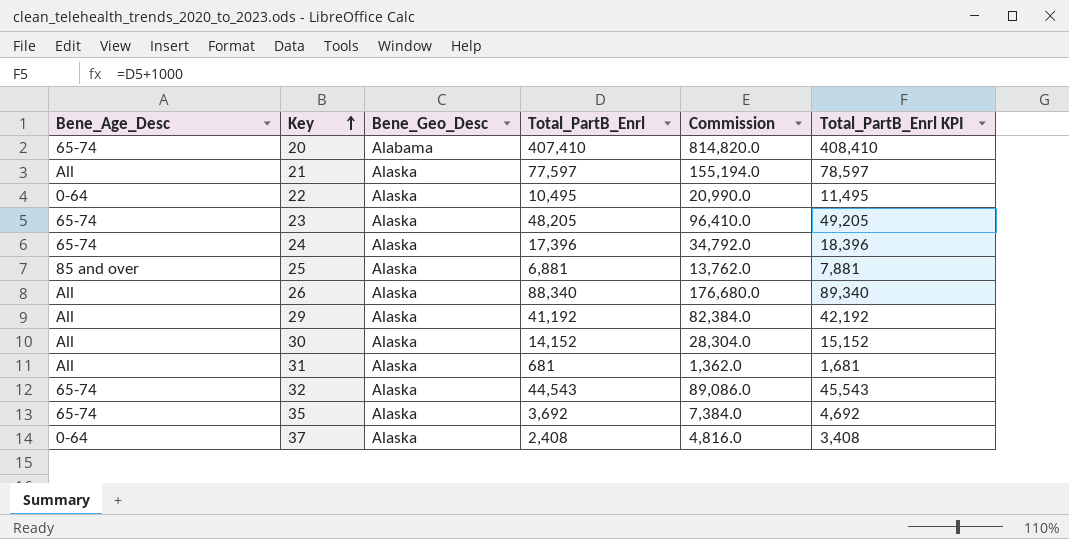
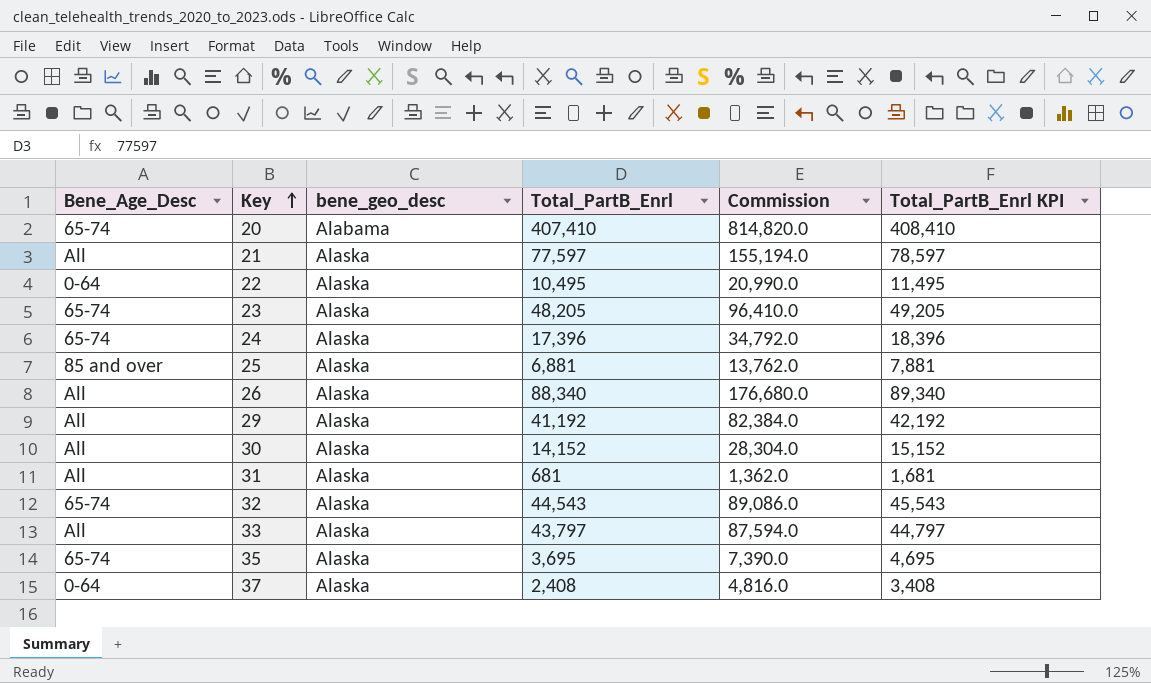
column name: Bene_Geo_Desc -> bene_geo_desc
row 33: none -> All | Alaska | 43,797 | 87,594.0 | 44,797
35 | Total_PartB_Enrl: 3,692 -> 3,695
35 | Commission: 7,384.0 -> 7,390.0
35 | Total_PartB_Enrl KPI: 4,692 -> 4,695

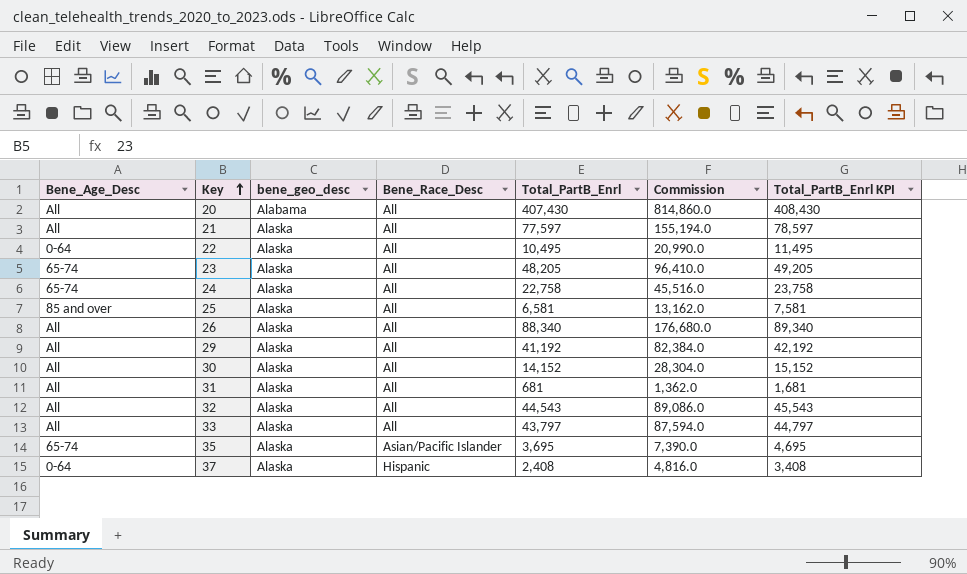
column Bene_Race_Desc | position: none -> 4
20 | Bene_Age_Desc: 65-74 -> All
20 | Total_PartB_Enrl: 407,410 -> 407,430
20 | Commission: 814,820.0 -> 814,860.0
20 | Total_PartB_Enrl KPI: 408,410 -> 408,430
24 | Total_PartB_Enrl: 17,396 -> 22,758
24 | Commission: 34,792.0 -> 45,516.0
24 | Total_PartB_Enrl KPI: 18,396 -> 23,758
25 | Total_PartB_Enrl: 6,881 -> 6,581
25 | Commission: 13,762.0 -> 13,162.0
25 | Total_PartB_Enrl KPI: 7,881 -> 7,581
32 | Bene_Age_Desc: 65-74 -> All

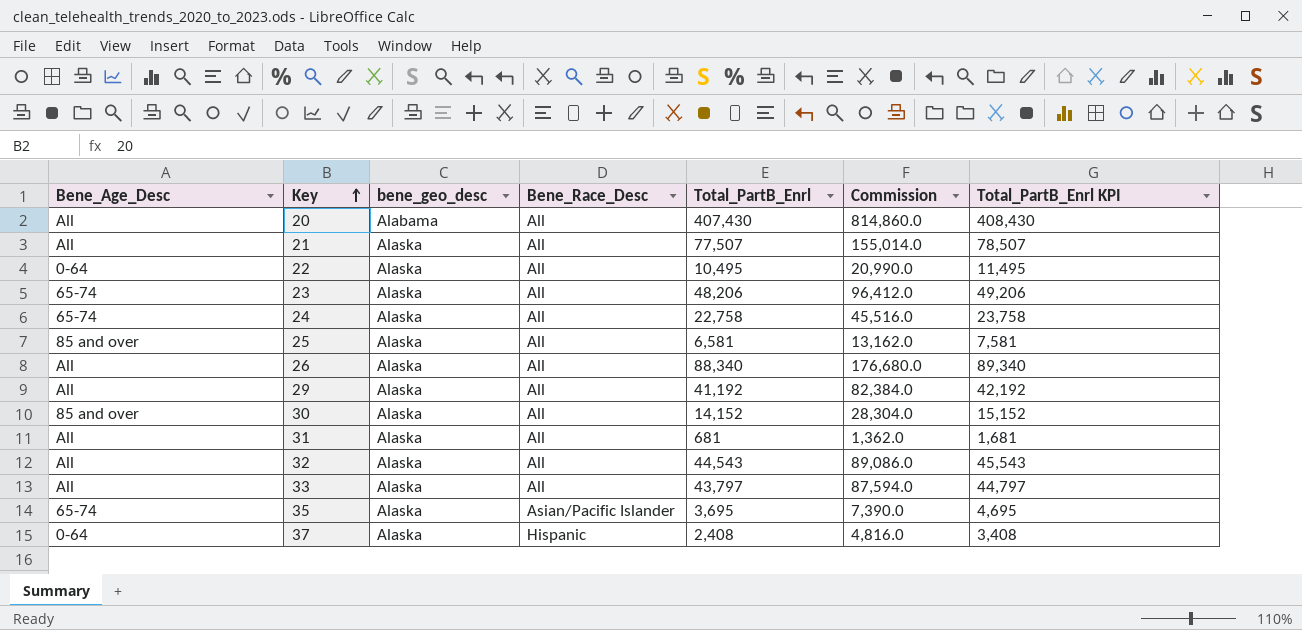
21 | Total_PartB_Enrl: 77,597 -> 77,507
21 | Commission: 155,194.0 -> 155,014.0
21 | Total_PartB_Enrl KPI: 78,597 -> 78,507
23 | Total_PartB_Enrl: 48,205 -> 48,206
23 | Commission: 96,410.0 -> 96,412.0
23 | Total_PartB_Enrl KPI: 49,205 -> 49,206
30 | Bene_Age_Desc: All -> 85 and over

